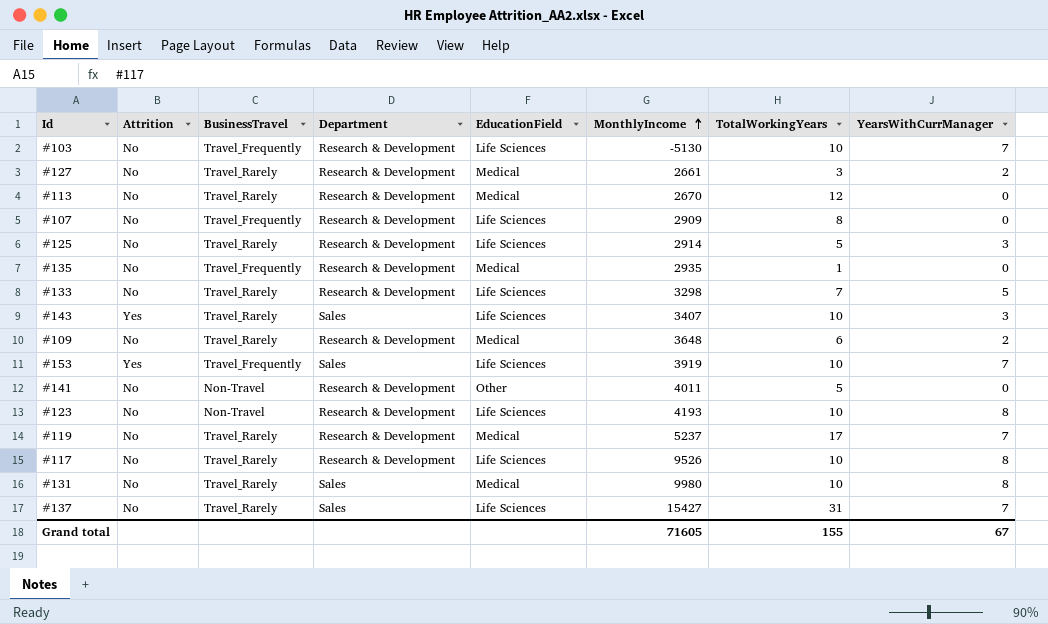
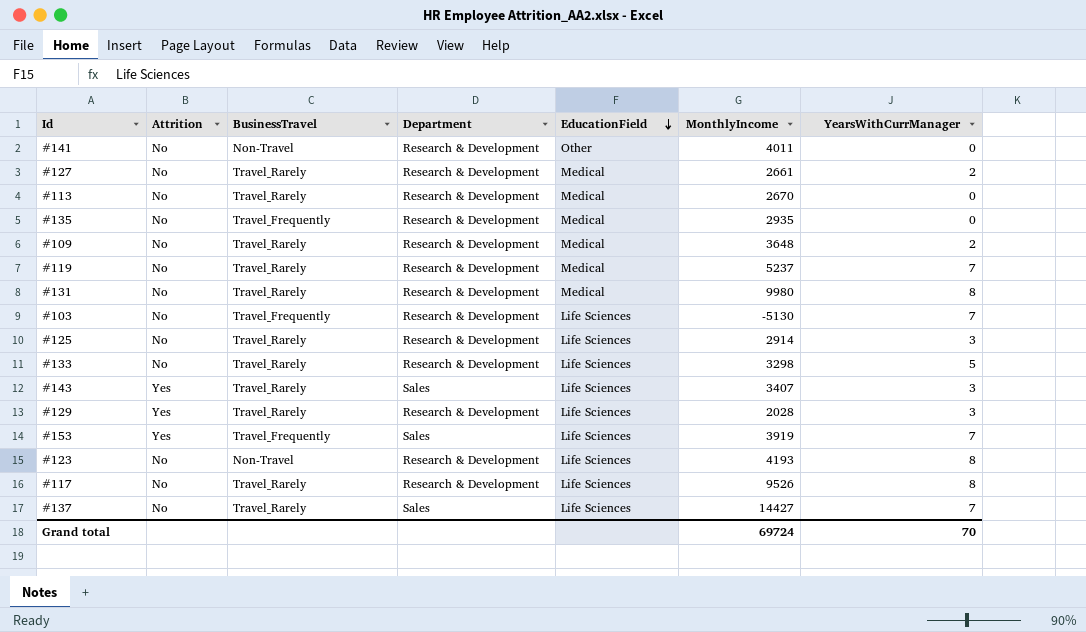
row order: MonthlyIncome ascending -> EducationField descending
column TotalWorkingYears | position: 7 -> none
row #107: No | Travel_Frequently | Research & Development | Life Sciences | 2909 | 8 | 0 -> none
#131 | Department: Sales -> Research & Development
row #129: none -> Yes | Travel_Rarely | Research & Development | Life Sciences | 2028 | 3
#137 | MonthlyIncome: 15427 -> 14427
Grand total | MonthlyIncome: 71605 -> 69724
Grand total | YearsWithCurrManager: 67 -> 70

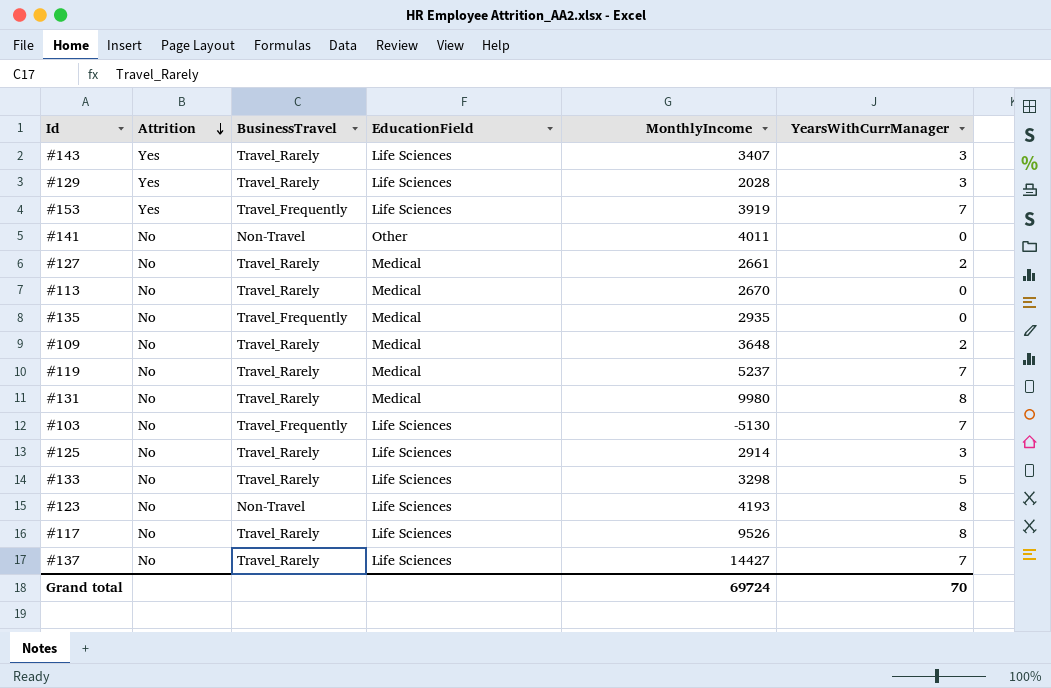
row order: EducationField descending -> Attrition descending
column Department | position: 4 -> none

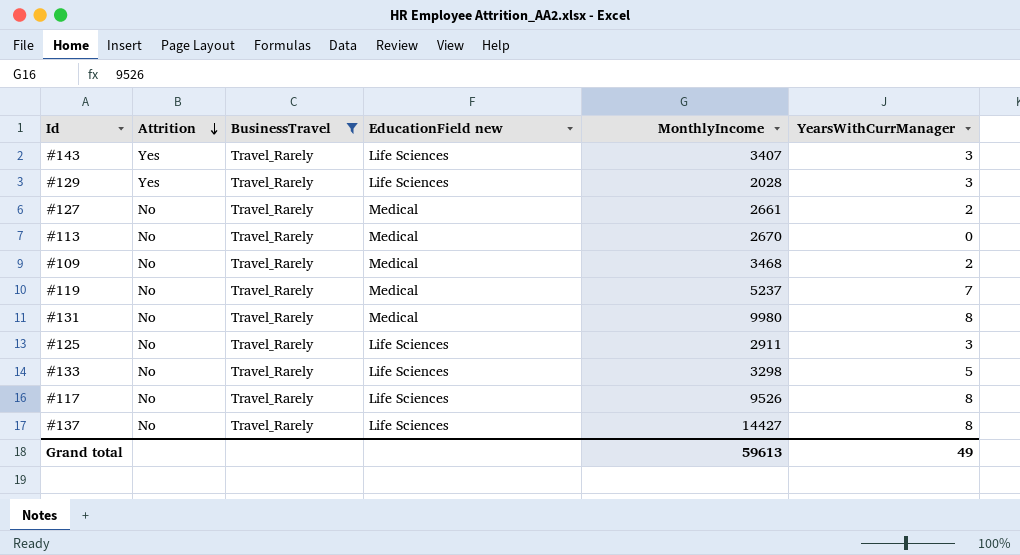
filter: none -> BusinessTravel = Travel_Rarely
column name: EducationField -> EducationField new
#109 | MonthlyIncome: 3648 -> 3468
#125 | MonthlyIncome: 2914 -> 2911
#137 | YearsWithCurrManager: 7 -> 8
Grand total | MonthlyIncome: 69724 -> 59613
Grand total | YearsWithCurrManager: 70 -> 49

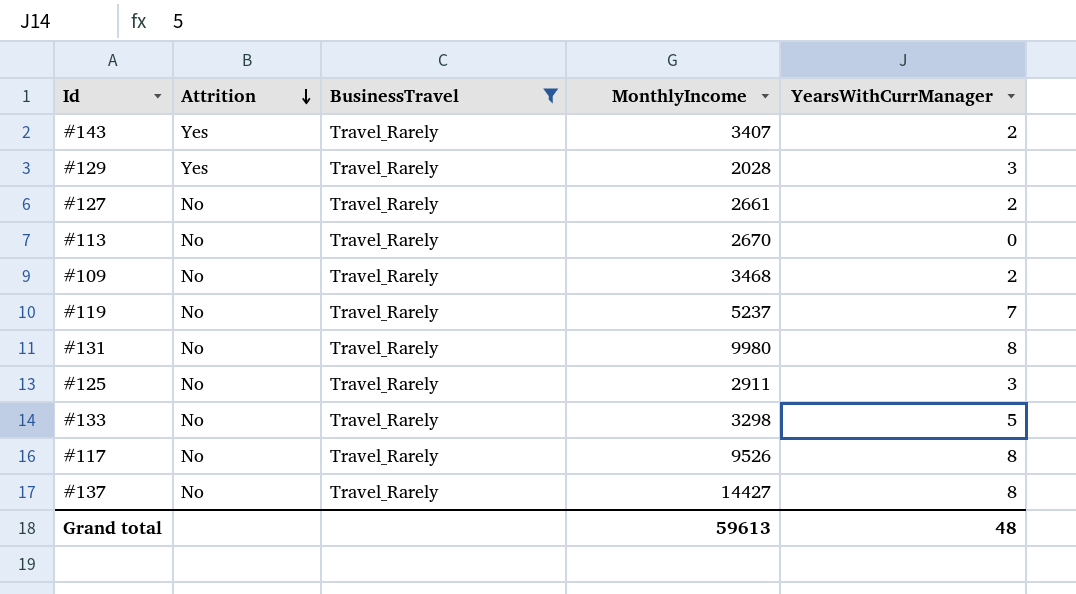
column EducationField new | position: 4 -> none
#143 | YearsWithCurrManager: 3 -> 2
Grand total | YearsWithCurrManager: 49 -> 48

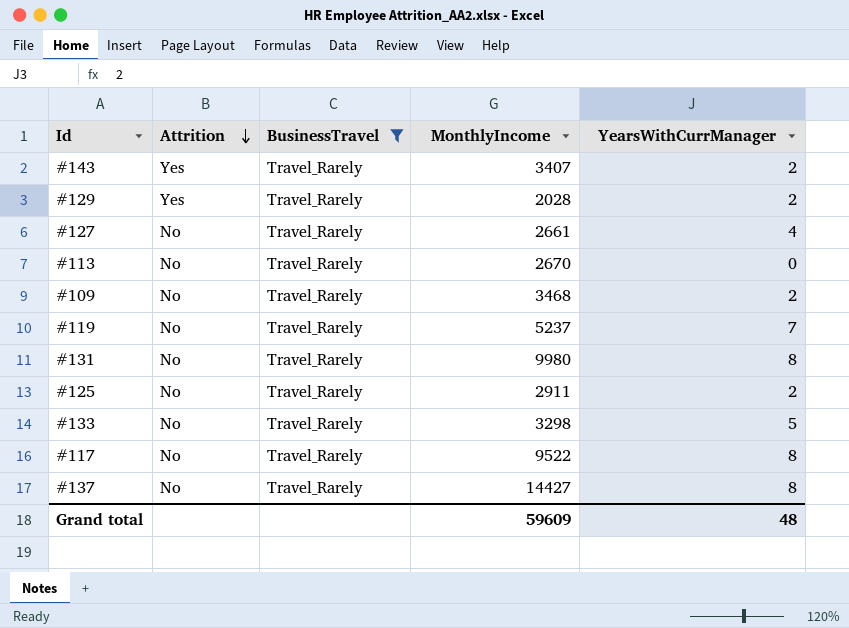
#129 | YearsWithCurrManager: 3 -> 2
#127 | YearsWithCurrManager: 2 -> 4
#125 | YearsWithCurrManager: 3 -> 2
#117 | MonthlyIncome: 9526 -> 9522
Grand total | MonthlyIncome: 59613 -> 59609

